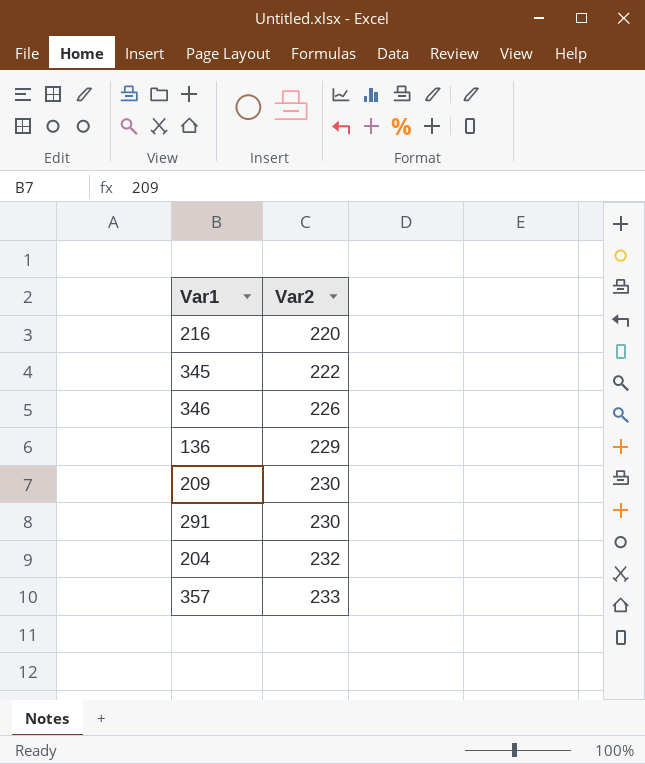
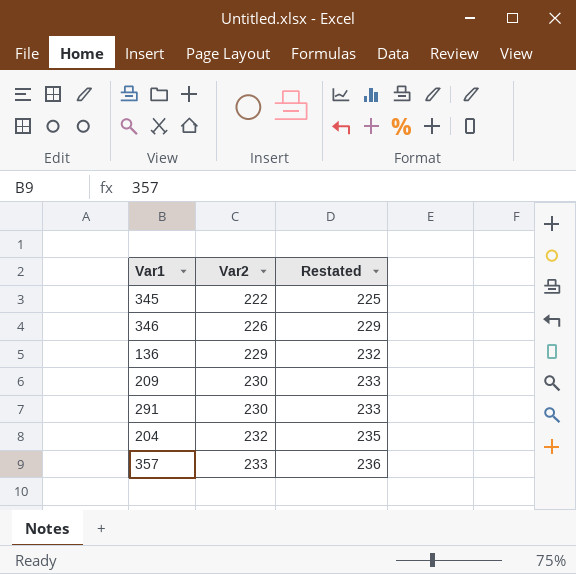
column Restated | formula: none -> [Var2] + 3
row 216: 220 -> none

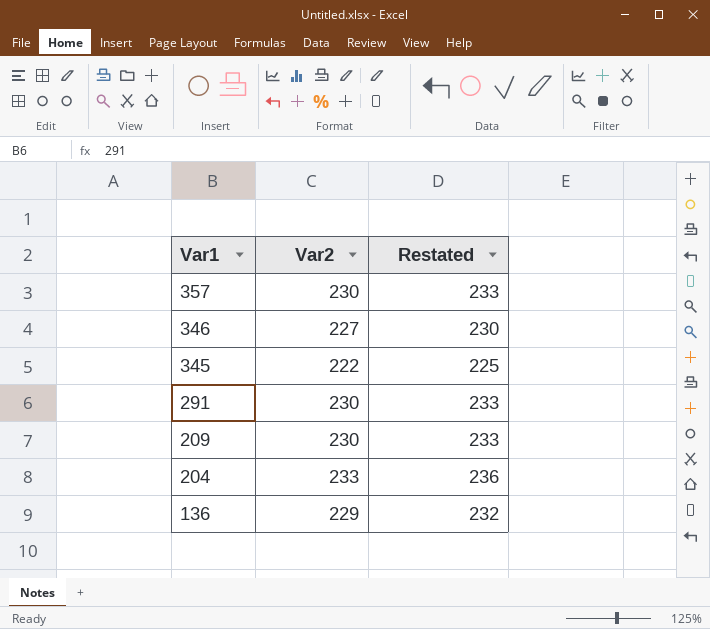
row order: Var2 ascending -> Var1 descending
357 | Var2: 233 -> 230
357 | Restated: 236 -> 233
346 | Var2: 226 -> 227
346 | Restated: 229 -> 230
204 | Var2: 232 -> 233
204 | Restated: 235 -> 236

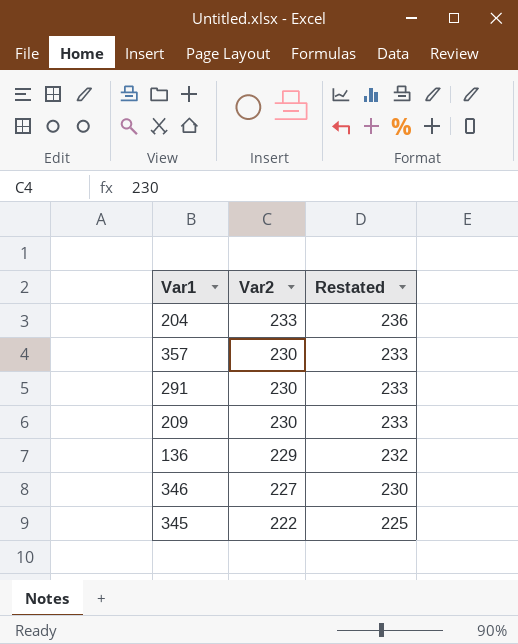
row order: Var1 descending -> Var2 descending

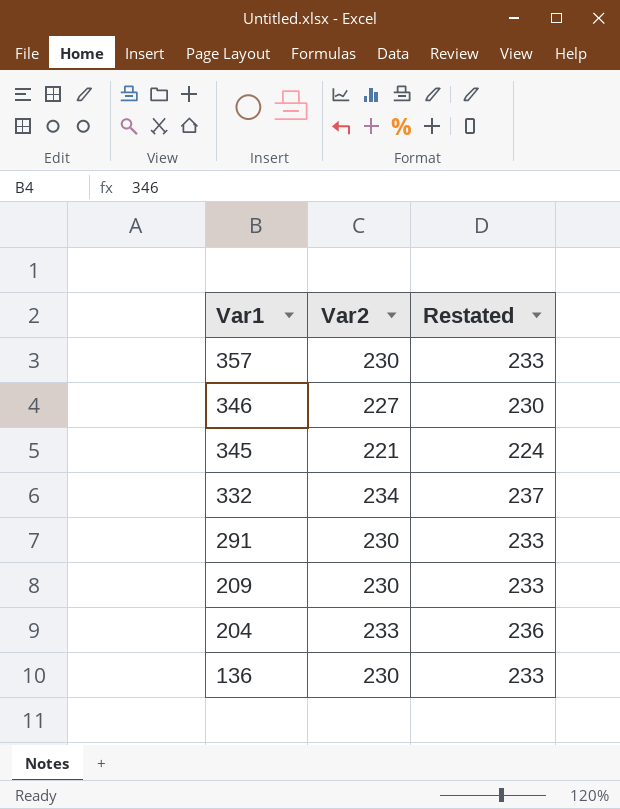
row order: Var2 descending -> Var1 descending
345 | Var2: 222 -> 221
345 | Restated: 225 -> 224
row 332: none -> 234 | 237
136 | Var2: 229 -> 230
136 | Restated: 232 -> 233

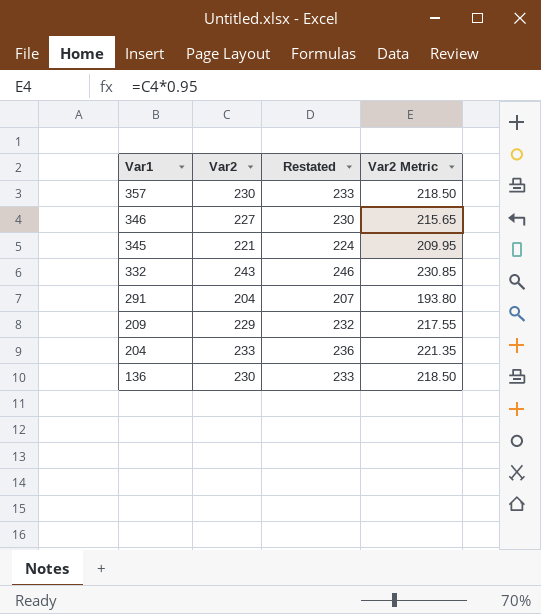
column Var2 Metric | formula: none -> [Var2] * 0.95
332 | Var2: 234 -> 243
332 | Restated: 237 -> 246
291 | Var2: 230 -> 204
291 | Restated: 233 -> 207
209 | Var2: 230 -> 229
209 | Restated: 233 -> 232

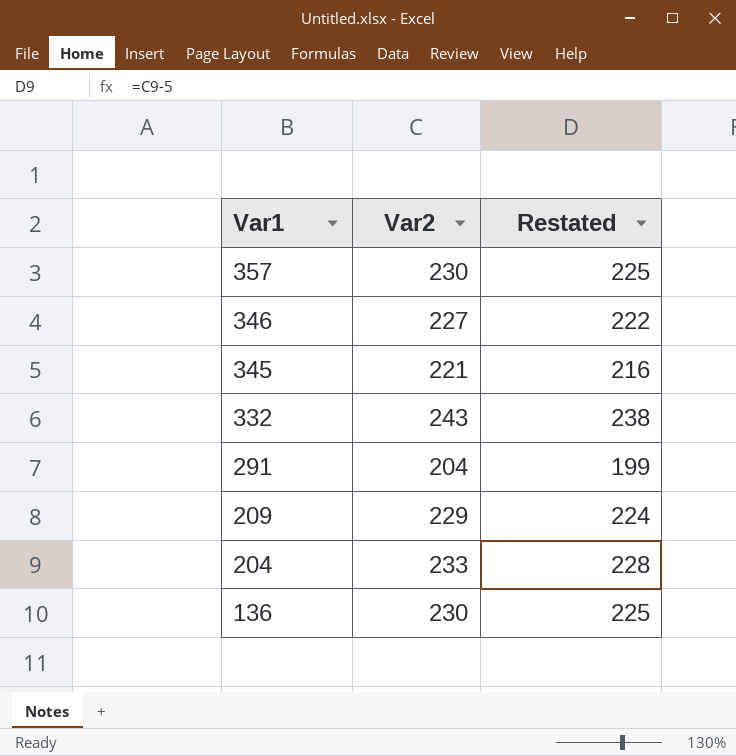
column Var2 Metric | formula: [Var2] * 0.95 -> none
column Restated | formula: [Var2] + 3 -> [Var2] - 5

